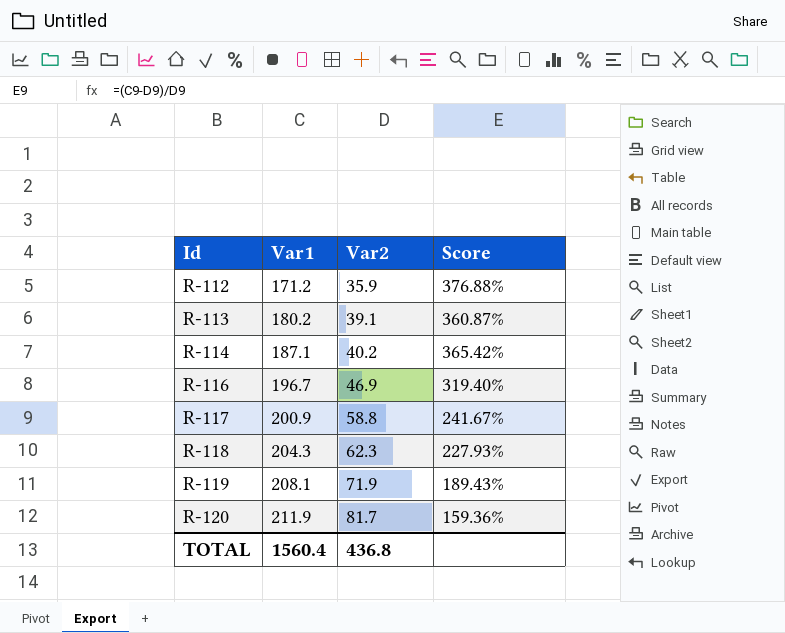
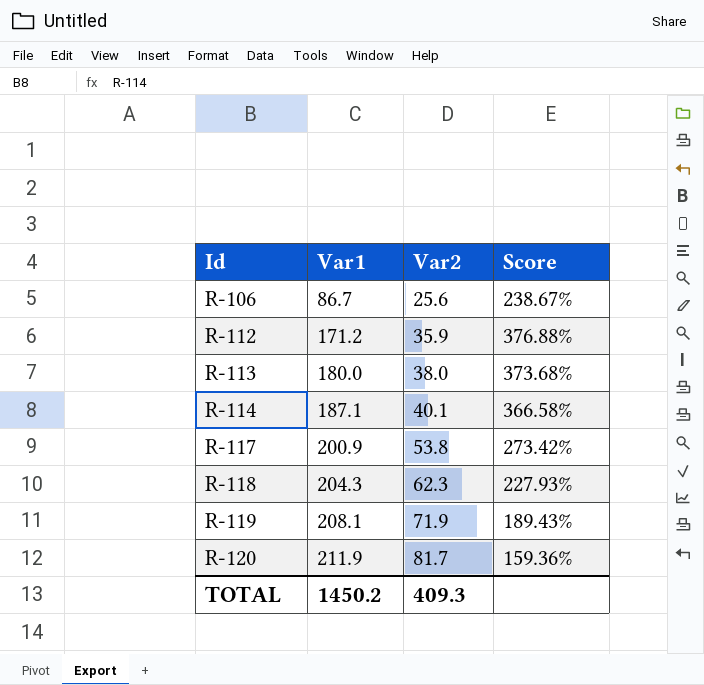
row R-116: 196.7 | 46.9 | 319.40% -> none
row R-106: none -> 86.7 | 25.6 | 238.67%
R-113 | Var1: 180.2 -> 180.0
R-113 | Var2: 39.1 -> 38.0
R-113 | Score: 360.87% -> 373.68%
R-114 | Var2: 40.2 -> 40.1
R-114 | Score: 365.42% -> 366.58%
R-117 | Var2: 58.8 -> 53.8
R-117 | Score: 241.67% -> 273.42%
TOTAL | Var1: 1560.4 -> 1450.2
TOTAL | Var2: 436.8 -> 409.3

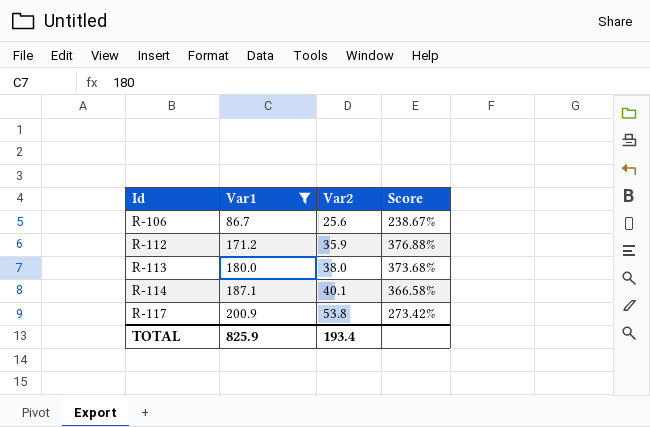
filter: none -> Var1 <= 200.9
TOTAL | Var1: 1450.2 -> 825.9
TOTAL | Var2: 409.3 -> 193.4

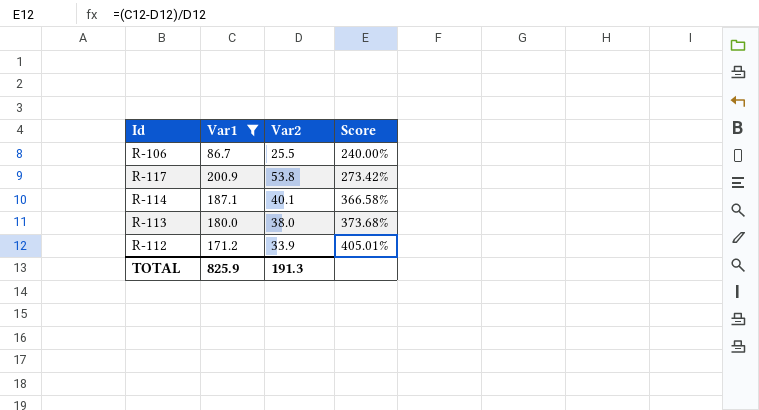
row order: Id ascending -> Score ascending
R-106 | Var2: 25.6 -> 25.5
R-106 | Score: 238.67% -> 240.00%
R-112 | Var2: 35.9 -> 33.9
R-112 | Score: 376.88% -> 405.01%
TOTAL | Var2: 193.4 -> 191.3

